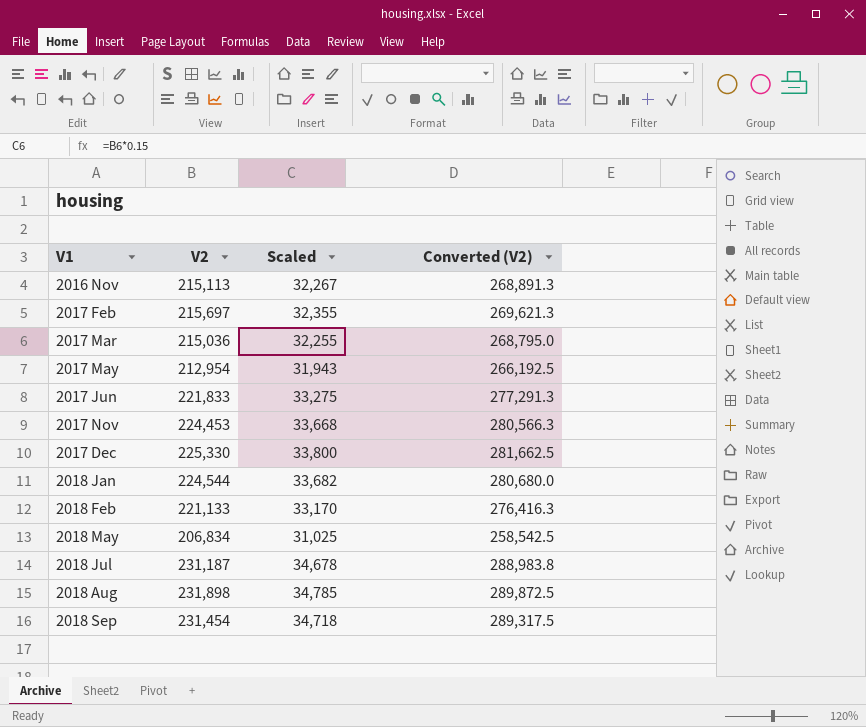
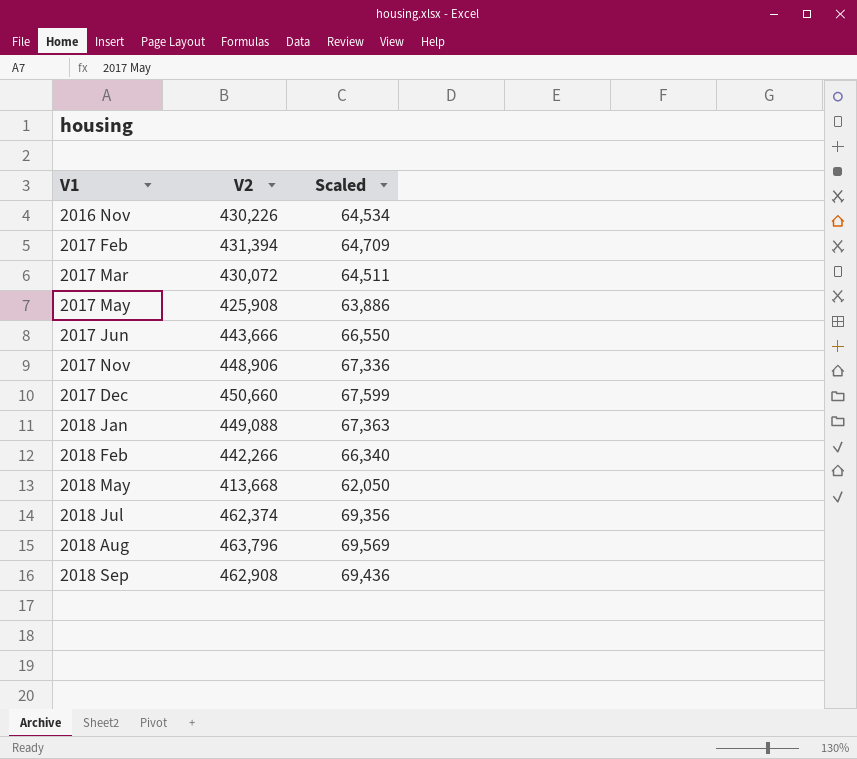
column Converted (V2) | formula: [V2] * 1.25 -> none
2016 Nov | V2: 215,113 -> 430,226
2016 Nov | Scaled: 32,267 -> 64,534
2017 Feb | V2: 215,697 -> 431,394
2017 Feb | Scaled: 32,355 -> 64,709
2017 Mar | V2: 215,036 -> 430,072
2017 Mar | Scaled: 32,255 -> 64,511
2017 May | V2: 212,954 -> 425,908
2017 May | Scaled: 31,943 -> 63,886
2017 Jun | V2: 221,833 -> 443,666
2017 Jun | Scaled: 33,275 -> 66,550
2017 Nov | V2: 224,453 -> 448,906
2017 Nov | Scaled: 33,668 -> 67,336
2017 Dec | V2: 225,330 -> 450,660
2017 Dec | Scaled: 33,800 -> 67,599
2018 Jan | V2: 224,544 -> 449,088
2018 Jan | Scaled: 33,682 -> 67,363
2018 Feb | V2: 221,133 -> 442,266
2018 Feb | Scaled: 33,170 -> 66,340
2018 May | V2: 206,834 -> 413,668
2018 May | Scaled: 31,025 -> 62,050
2018 Jul | V2: 231,187 -> 462,374
2018 Jul | Scaled: 34,678 -> 69,356
2018 Aug | V2: 231,898 -> 463,796
2018 Aug | Scaled: 34,785 -> 69,569
2018 Sep | V2: 231,454 -> 462,908
2018 Sep | Scaled: 34,718 -> 69,436

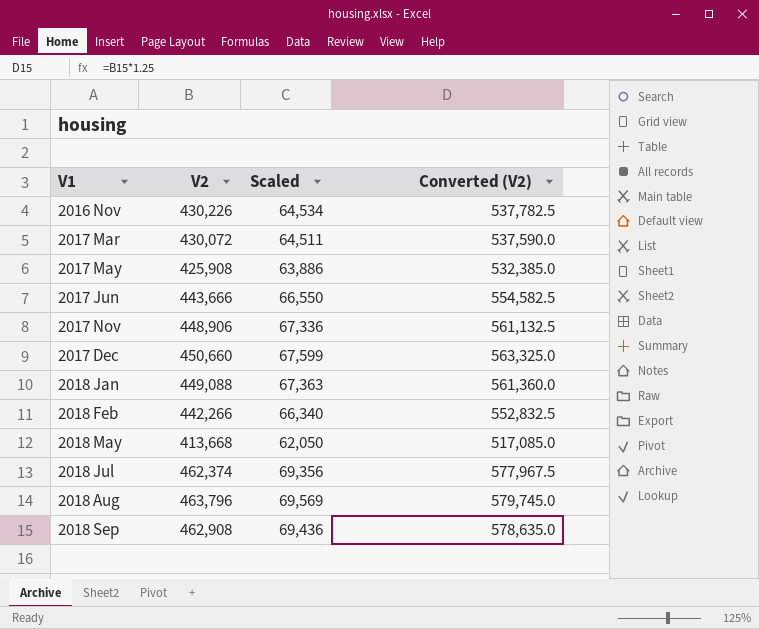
column Converted (V2) | formula: none -> [V2] * 1.25
row 2017 Feb: 431,394 | 64,709 -> none

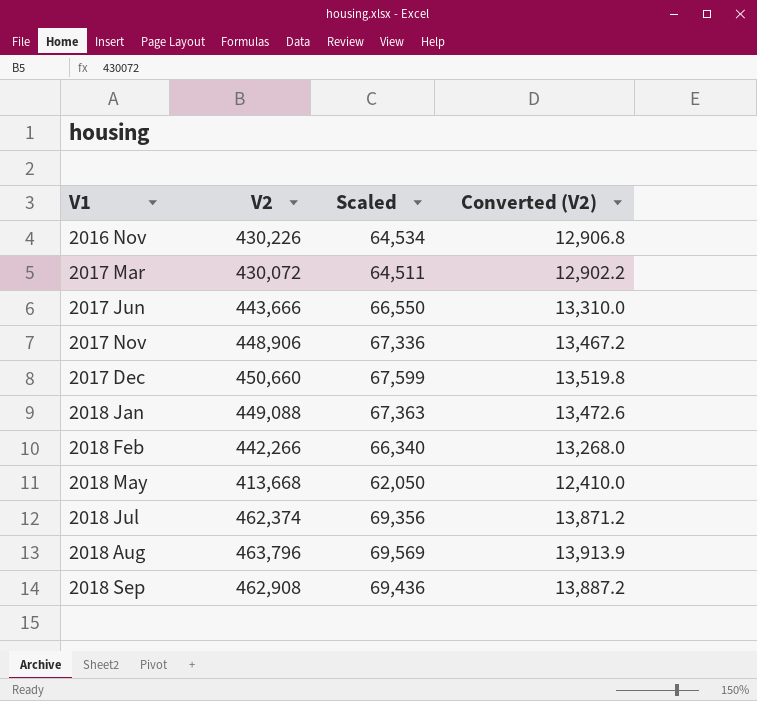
column Converted (V2) | formula: [V2] * 1.25 -> [V2] * 0.03
row 2017 May: 425,908 | 63,886 | 532,385.0 -> none

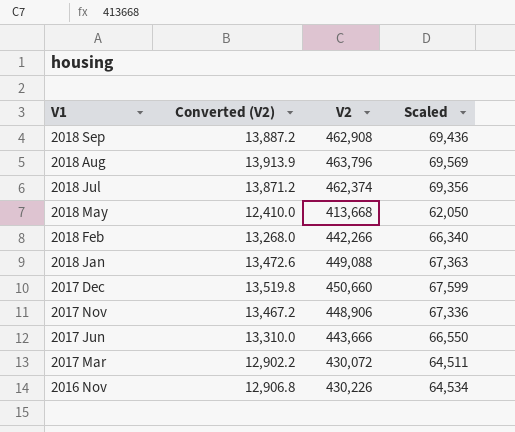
row order: V1 ascending -> V1 descending
column Converted (V2) | position: 4 -> 2

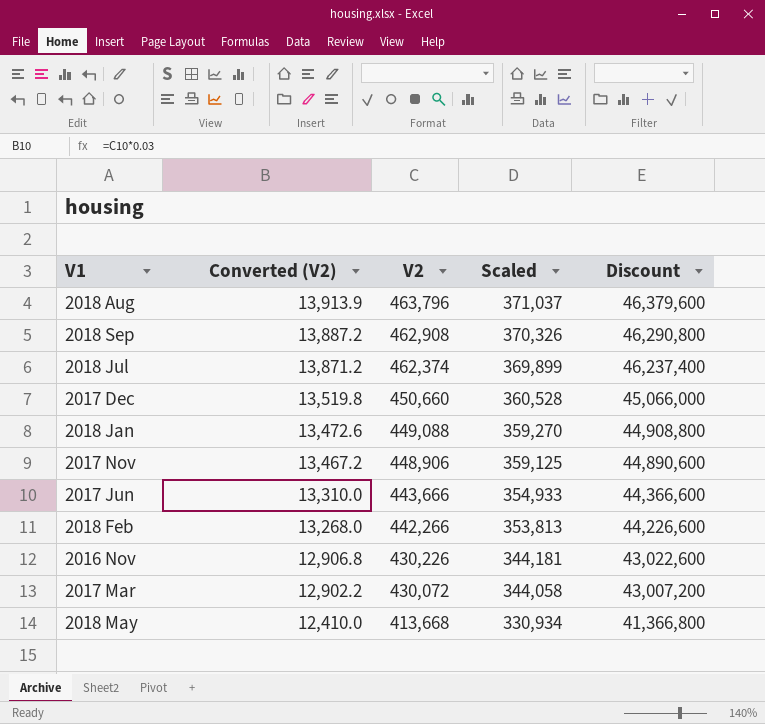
row order: V1 descending -> Converted (V2) descending
column Scaled | formula: [V2] * 0.15 -> [V2] * 0.8
column Discount | formula: none -> [V2] * 100

